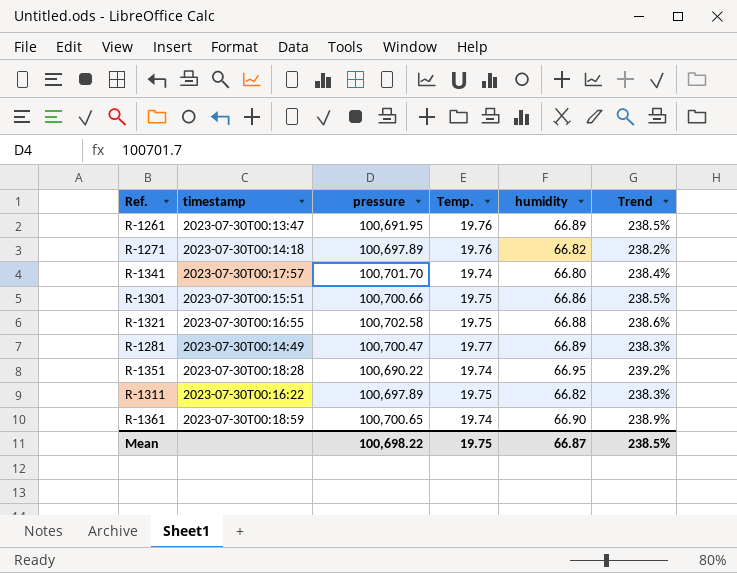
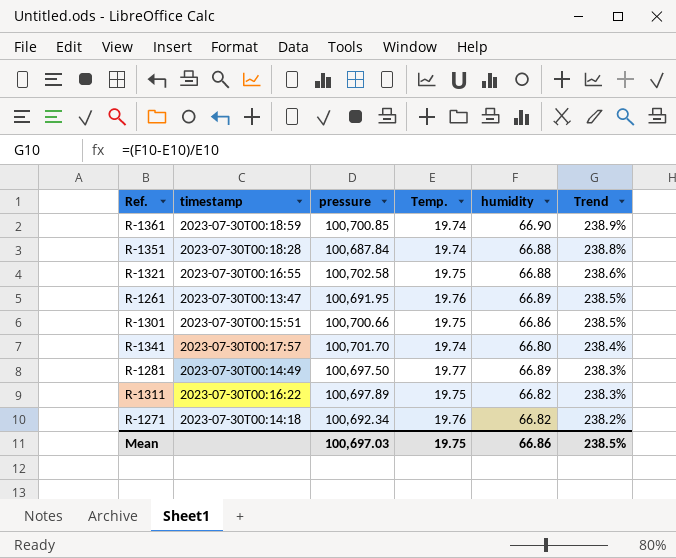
row order: none -> Trend descending
R-1361 | pressure: 100,700.65 -> 100,700.85
R-1351 | pressure: 100,690.22 -> 100,687.84
R-1351 | humidity: 66.95 -> 66.88
R-1351 | Trend: 239.2% -> 238.8%
R-1281 | pressure: 100,700.47 -> 100,697.50
R-1271 | pressure: 100,697.89 -> 100,692.34
Mean | pressure: 100,698.22 -> 100,697.03
Mean | humidity: 66.87 -> 66.86

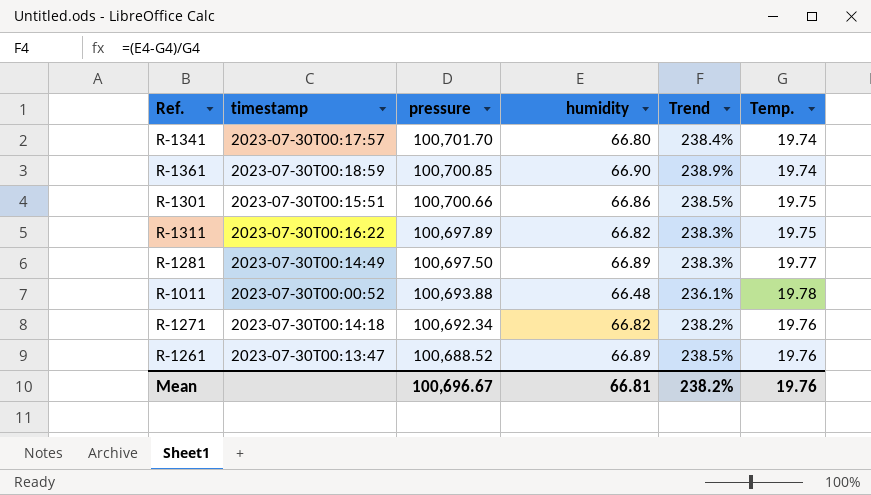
row order: Trend descending -> pressure descending
column Temp. | position: 4 -> 6
row R-1351: 2023-07-30T00:18:28 | 100,687.84 | 19.74 | 66.88 | 238.8% -> none
row R-1321: 2023-07-30T00:16:55 | 100,702.58 | 19.75 | 66.88 | 238.6% -> none
row R-1011: none -> 2023-07-30T00:00:52 | 100,693.88 | 66.48 | 236.1% | 19.78
R-1261 | pressure: 100,691.95 -> 100,688.52
Mean | pressure: 100,697.03 -> 100,696.67
Mean | humidity: 66.86 -> 66.81
Mean | Trend: 238.5% -> 238.2%
Mean | Temp.: 19.75 -> 19.76

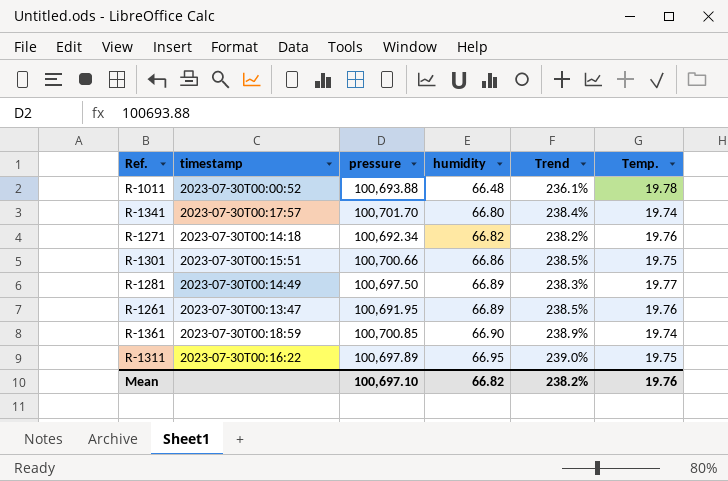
row order: pressure descending -> humidity ascending
R-1261 | pressure: 100,688.52 -> 100,691.95
R-1311 | humidity: 66.82 -> 66.95
R-1311 | Trend: 238.3% -> 239.0%
Mean | pressure: 100,696.67 -> 100,697.10
Mean | humidity: 66.81 -> 66.82

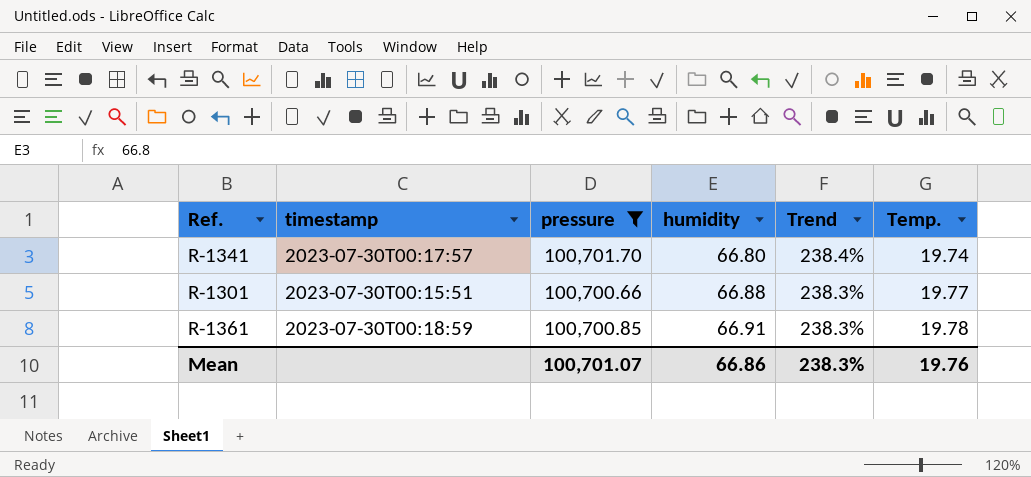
filter: none -> pressure >= 100,700.66
R-1301 | humidity: 66.86 -> 66.88
R-1301 | Trend: 238.5% -> 238.3%
R-1301 | Temp.: 19.75 -> 19.77
R-1361 | humidity: 66.90 -> 66.91
R-1361 | Trend: 238.9% -> 238.3%
R-1361 | Temp.: 19.74 -> 19.78
Mean | pressure: 100,697.10 -> 100,701.07
Mean | humidity: 66.82 -> 66.86
Mean | Trend: 238.2% -> 238.3%

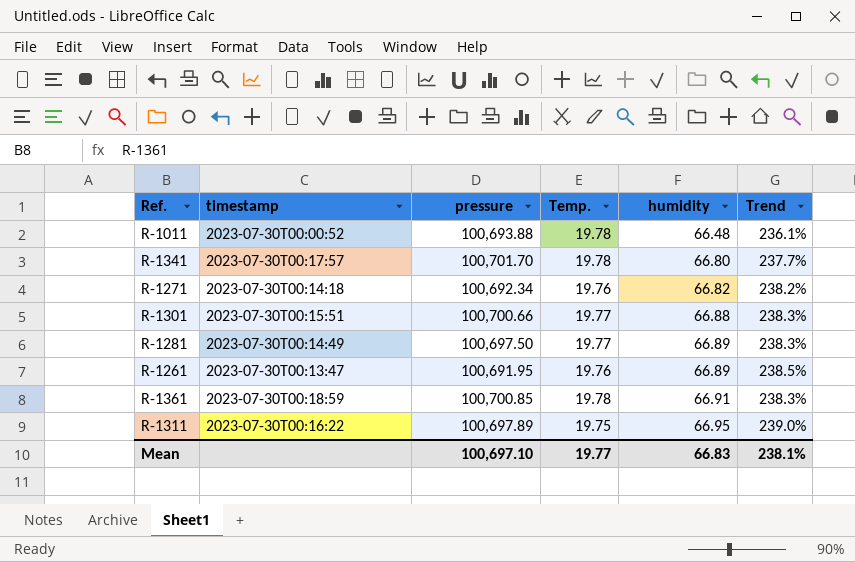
filter: pressure >= 100,700.66 -> none
column Temp. | position: 6 -> 4
R-1341 | Temp.: 19.74 -> 19.78
R-1341 | Trend: 238.4% -> 237.7%
Mean | pressure: 100,701.07 -> 100,697.10
Mean | Temp.: 19.76 -> 19.77
Mean | humidity: 66.86 -> 66.83
Mean | Trend: 238.3% -> 238.1%

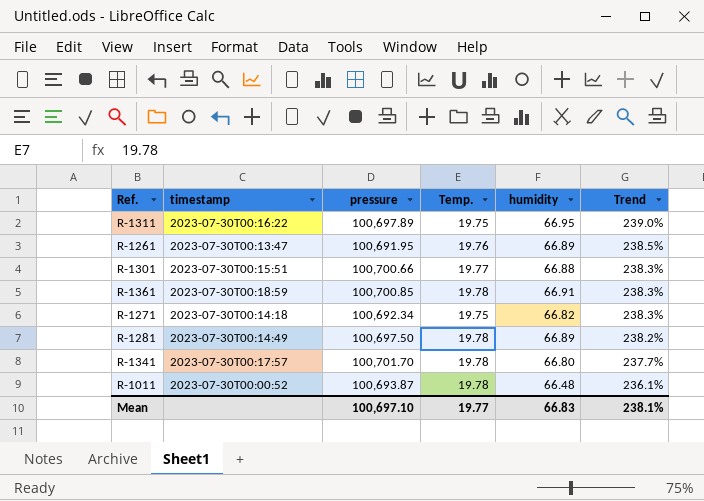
row order: humidity ascending -> Trend descending
R-1271 | Temp.: 19.76 -> 19.75
R-1271 | Trend: 238.2% -> 238.3%
R-1281 | Temp.: 19.77 -> 19.78
R-1281 | Trend: 238.3% -> 238.2%
R-1011 | pressure: 100,693.88 -> 100,693.87

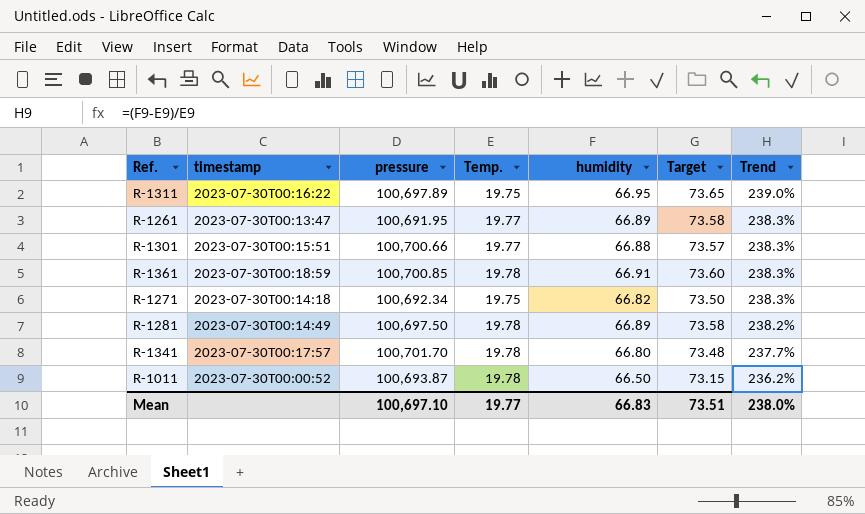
column Target | formula: none -> [humidity] * 1.1
R-1261 | Temp.: 19.76 -> 19.77
R-1261 | Trend: 238.5% -> 238.3%
R-1011 | humidity: 66.48 -> 66.50
R-1011 | Trend: 236.1% -> 236.2%
Mean | Trend: 238.1% -> 238.0%

